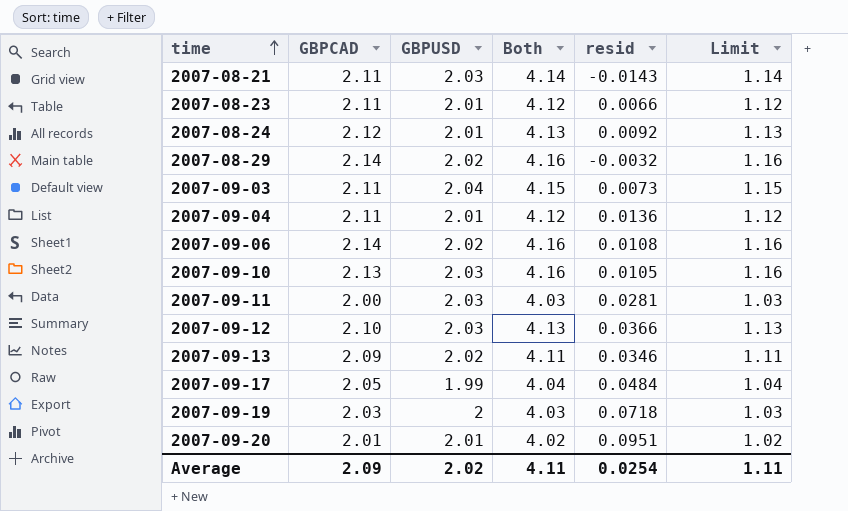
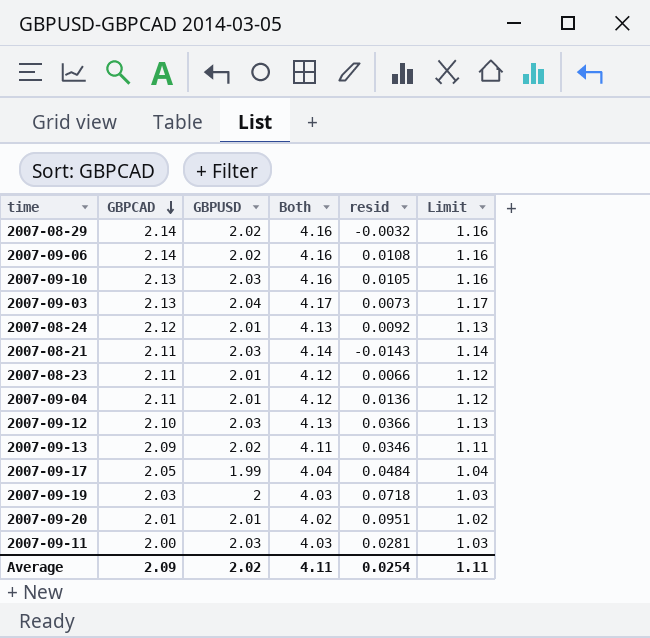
row order: time ascending -> GBPCAD descending
2007-09-03 | GBPCAD: 2.11 -> 2.13
2007-09-03 | Both: 4.15 -> 4.17
2007-09-03 | Limit: 1.15 -> 1.17

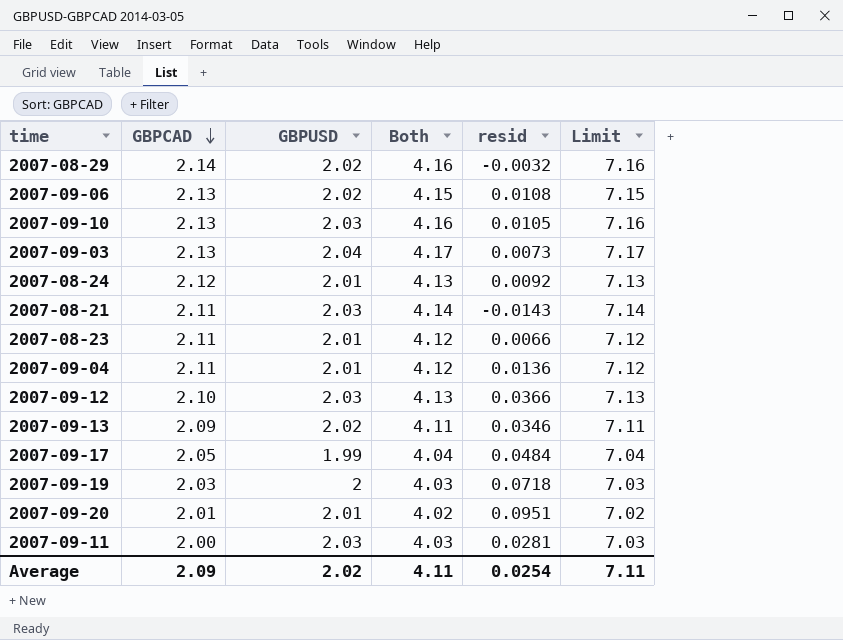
column Limit | formula: [Both] - 3 -> [Both] + 3
2007-09-06 | GBPCAD: 2.14 -> 2.13
2007-09-06 | Both: 4.16 -> 4.15
Average | Limit: 1.11 -> 7.11

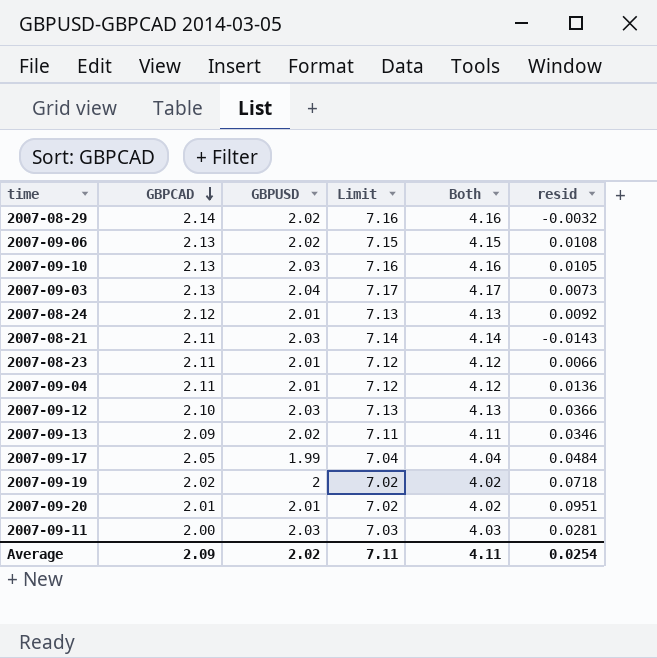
column Limit | position: 6 -> 4
2007-09-19 | GBPCAD: 2.03 -> 2.02
2007-09-19 | Limit: 7.03 -> 7.02
2007-09-19 | Both: 4.03 -> 4.02

